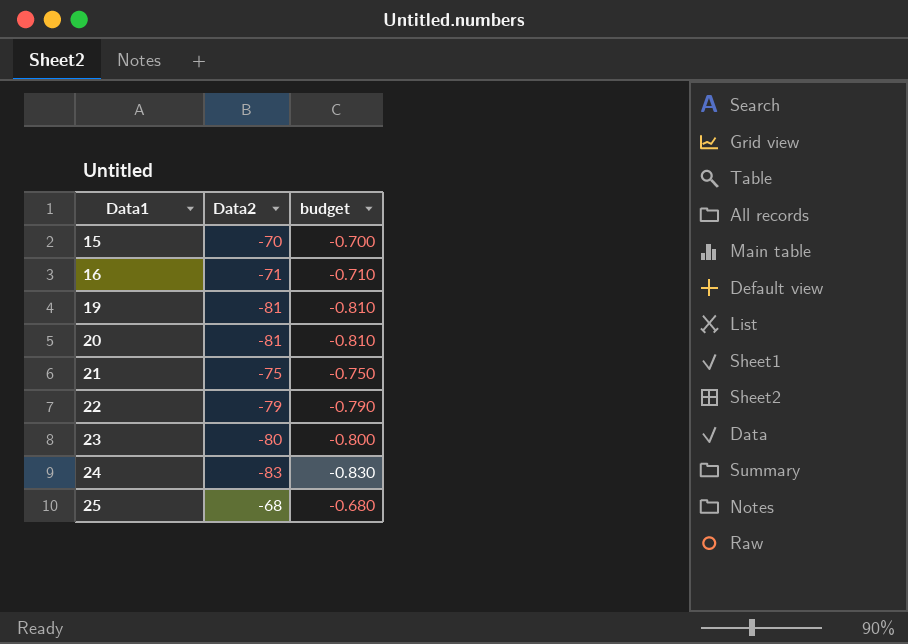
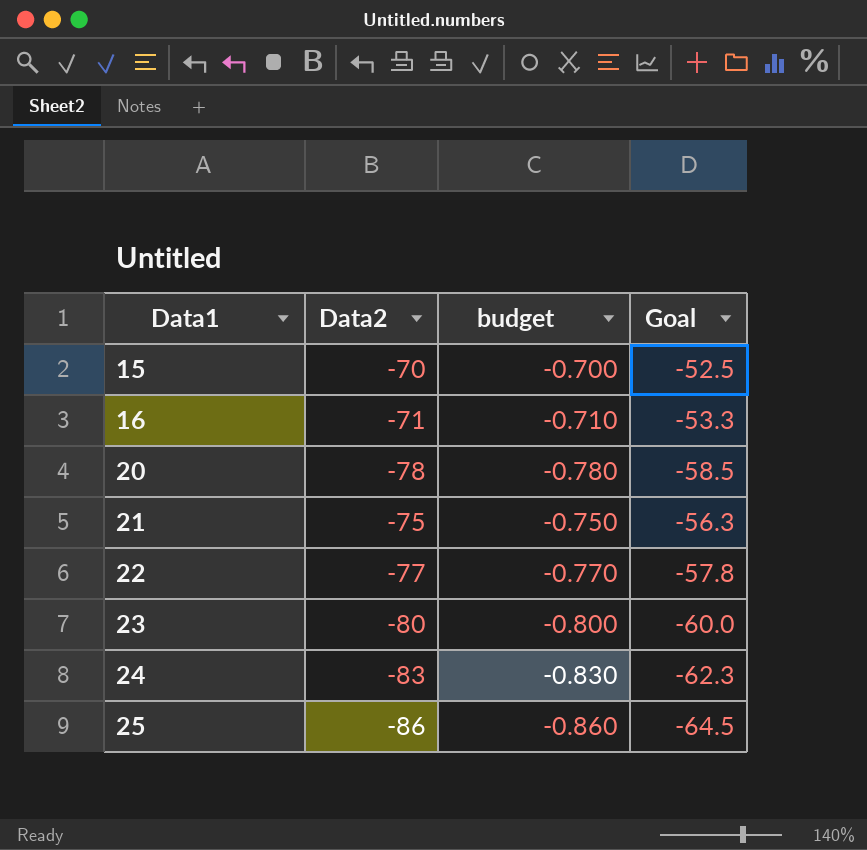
column Goal | formula: none -> [Data2] * 0.75
row 19: -81 | -0.810 -> none
20 | Data2: -81 -> -78
20 | budget: -0.810 -> -0.780
22 | Data2: -79 -> -77
22 | budget: -0.790 -> -0.770
25 | Data2: -68 -> -86
25 | budget: -0.680 -> -0.860

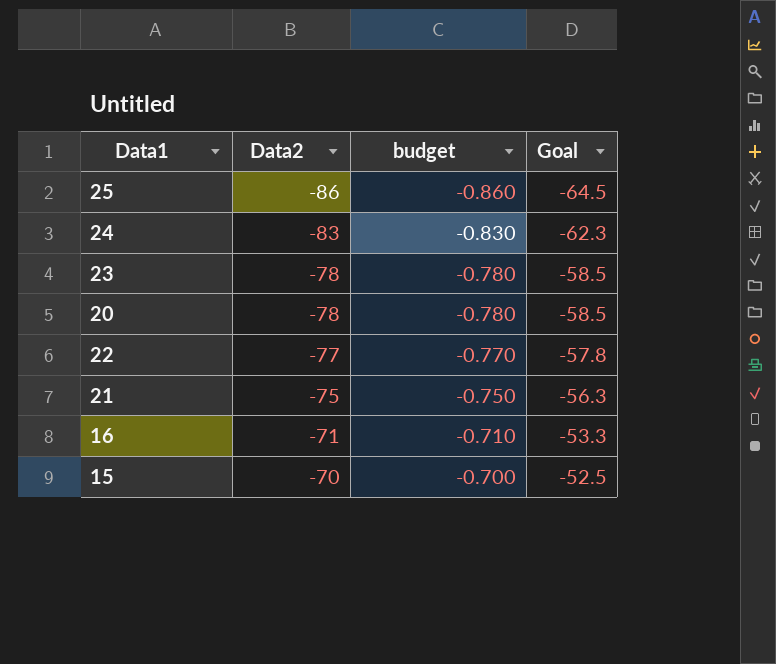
row order: Data1 ascending -> Data2 ascending
23 | Data2: -80 -> -78
23 | budget: -0.800 -> -0.780
23 | Goal: -60.0 -> -58.5

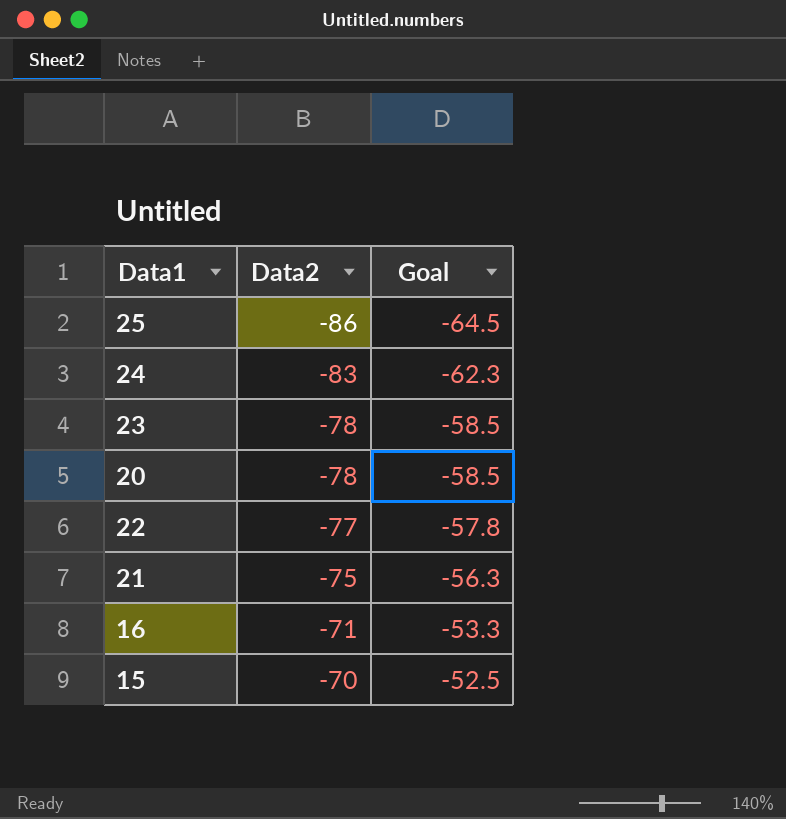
column budget | formula: [Data2] * 0.01 -> none

